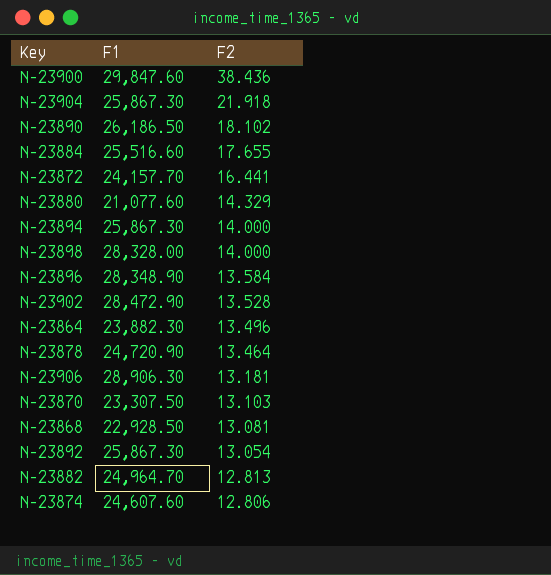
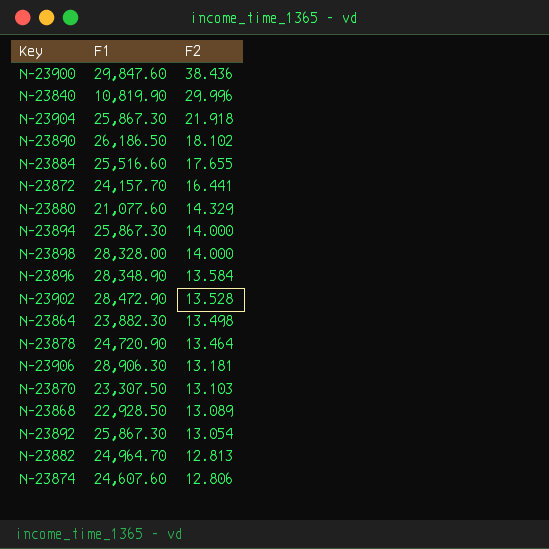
row N-23840: none -> 10,819.90 | 29.996
N-23864 | F2: 13.496 -> 13.498
N-23868 | F2: 13.081 -> 13.089

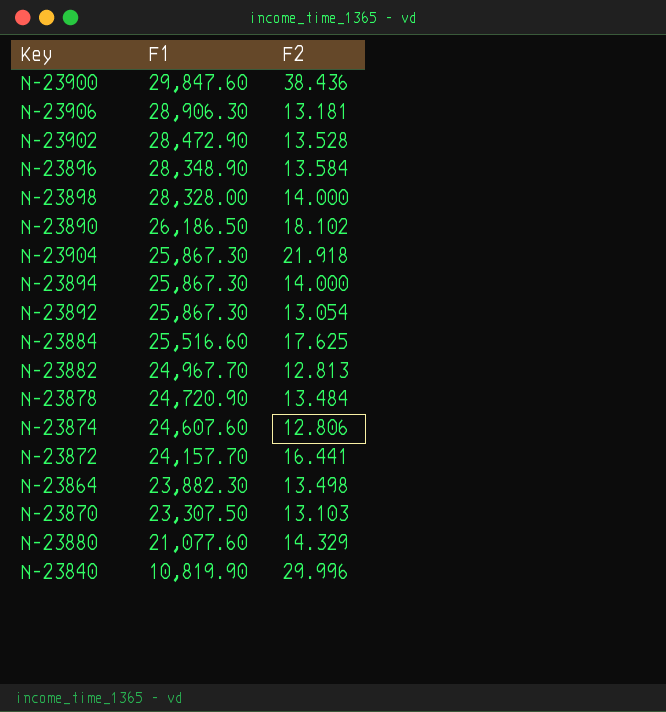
row order: F2 descending -> F1 descending
row N-23868: 22,928.50 | 13.089 -> none
N-23884 | F2: 17.655 -> 17.625
N-23882 | F1: 24,964.70 -> 24,967.70
N-23878 | F2: 13.464 -> 13.484

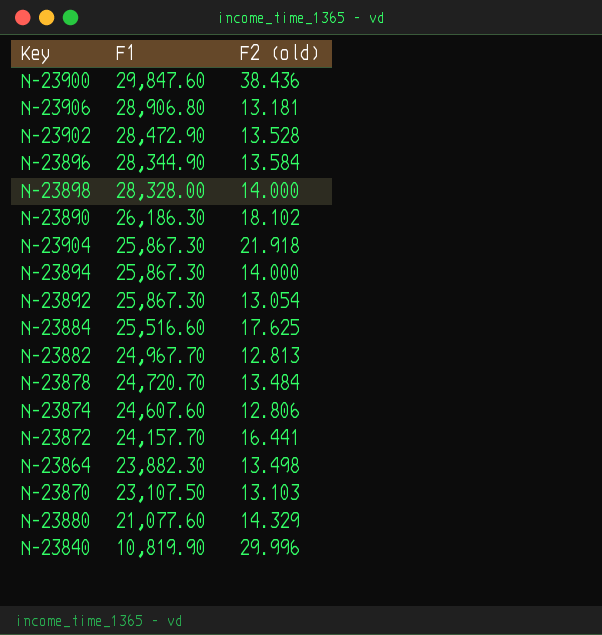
column name: F2 -> F2 (old)
N-23906 | F1: 28,906.30 -> 28,906.80
N-23896 | F1: 28,348.90 -> 28,344.90
N-23890 | F1: 26,186.50 -> 26,186.30
N-23878 | F1: 24,720.90 -> 24,720.70
N-23870 | F1: 23,307.50 -> 23,107.50

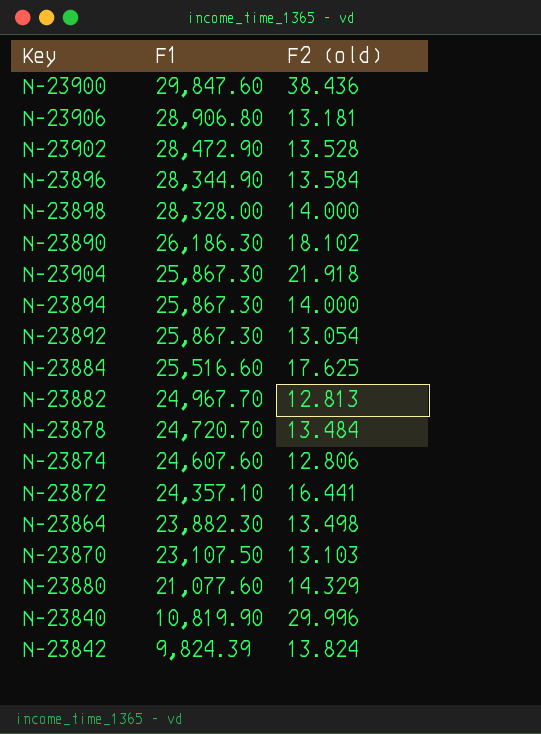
N-23872 | F1: 24,157.70 -> 24,357.10
row N-23842: none -> 9,824.39 | 13.824

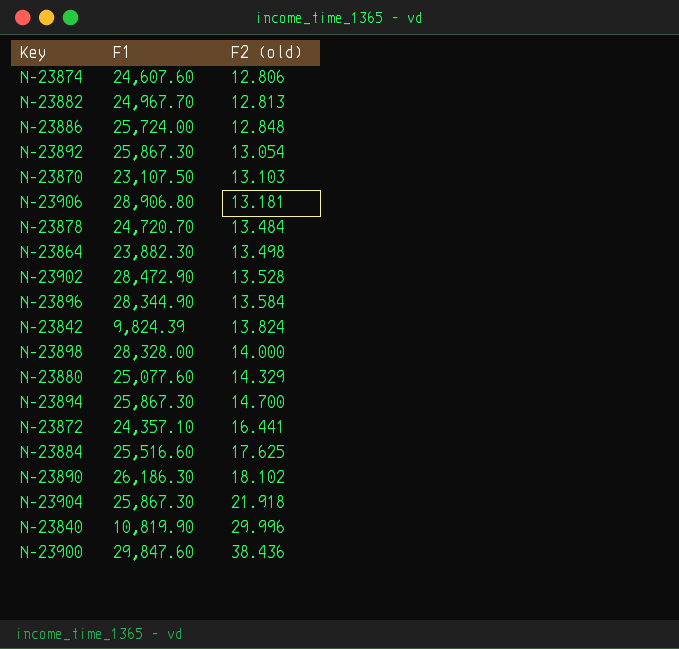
row order: F1 descending -> F2 (old) ascending
row N-23886: none -> 25,724.00 | 12.848
N-23880 | F1: 21,077.60 -> 25,077.60
N-23894 | F2 (old): 14.000 -> 14.700

